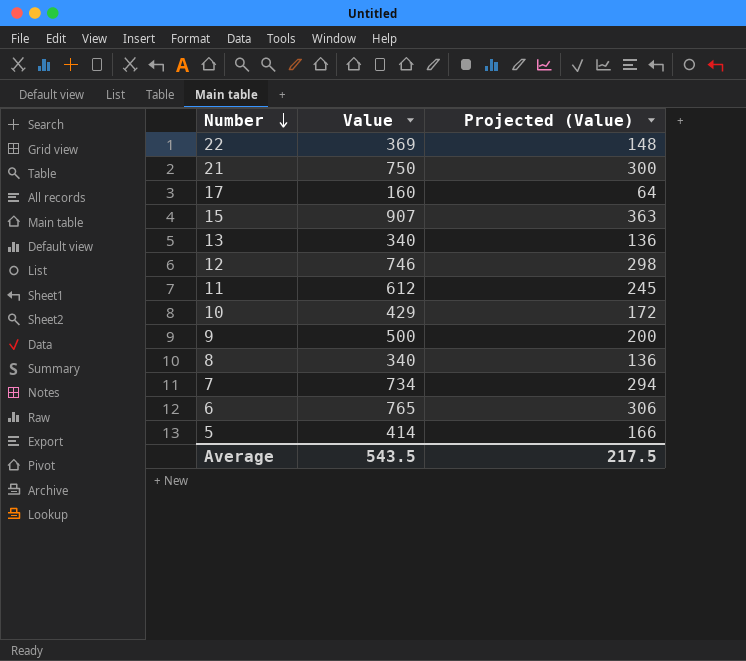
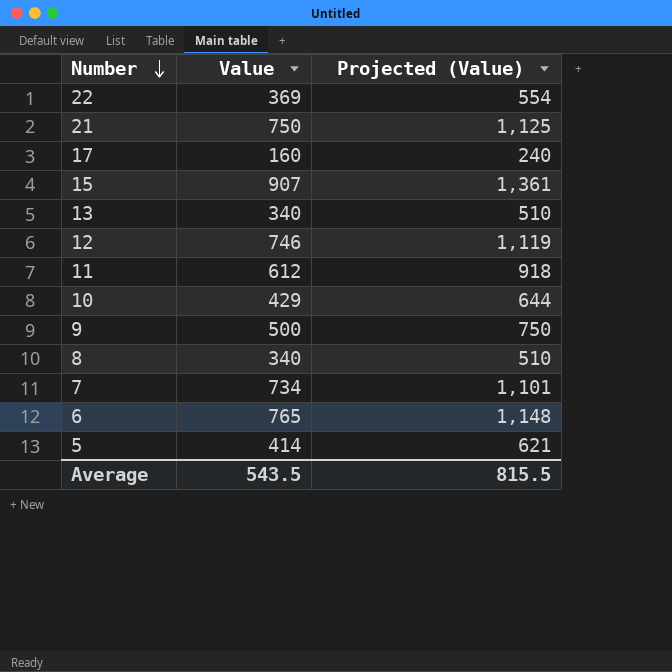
column Projected (Value) | formula: [Value] * 0.4 -> [Value] * 1.5
Average | Projected (Value): 217.5 -> 815.5

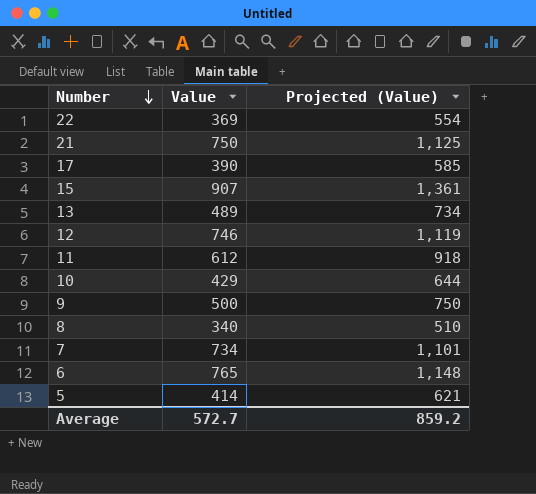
17 | Value: 160 -> 390
17 | Projected (Value): 240 -> 585
13 | Value: 340 -> 489
13 | Projected (Value): 510 -> 734
Average | Value: 543.5 -> 572.7
Average | Projected (Value): 815.5 -> 859.2

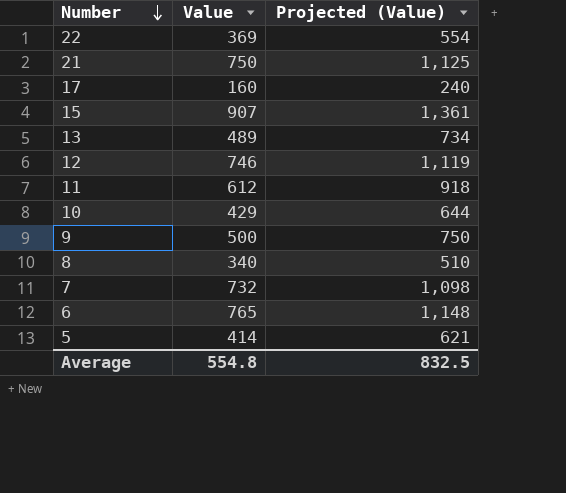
17 | Value: 390 -> 160
17 | Projected (Value): 585 -> 240
7 | Value: 734 -> 732
7 | Projected (Value): 1,101 -> 1,098
Average | Value: 572.7 -> 554.8
Average | Projected (Value): 859.2 -> 832.5

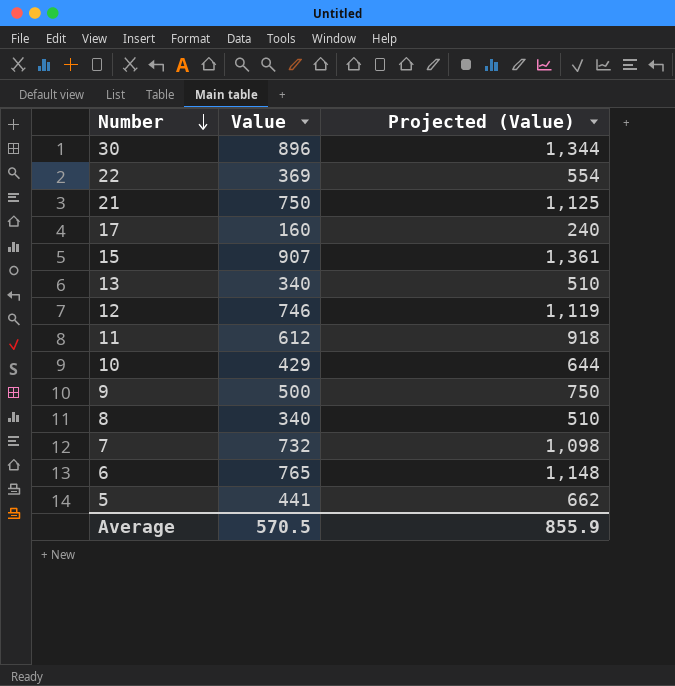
row 30: none -> 896 | 1,344
13 | Value: 489 -> 340
13 | Projected (Value): 734 -> 510
5 | Value: 414 -> 441
5 | Projected (Value): 621 -> 662
Average | Value: 554.8 -> 570.5
Average | Projected (Value): 832.5 -> 855.9

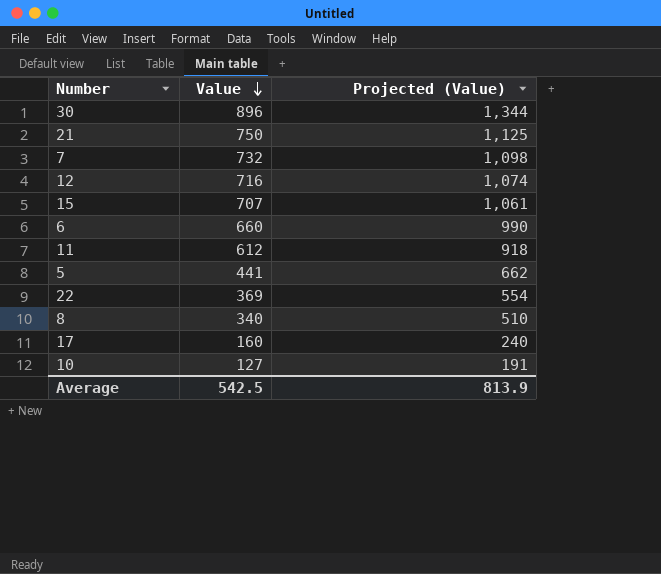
row order: Number descending -> Value descending
row 13: 340 | 510 -> none
row 9: 500 | 750 -> none
12 | Value: 746 -> 716
12 | Projected (Value): 1,119 -> 1,074
15 | Value: 907 -> 707
15 | Projected (Value): 1,361 -> 1,061
6 | Value: 765 -> 660
6 | Projected (Value): 1,148 -> 990
10 | Value: 429 -> 127
10 | Projected (Value): 644 -> 191
Average | Value: 570.5 -> 542.5
Average | Projected (Value): 855.9 -> 813.9

